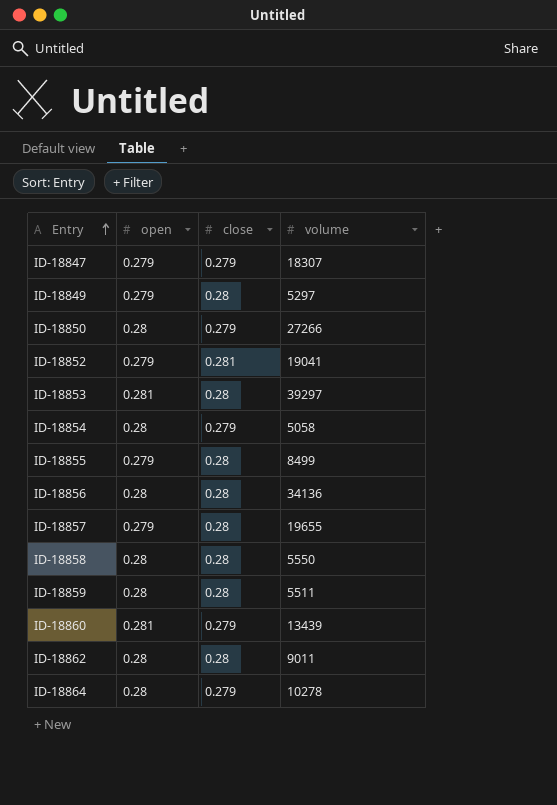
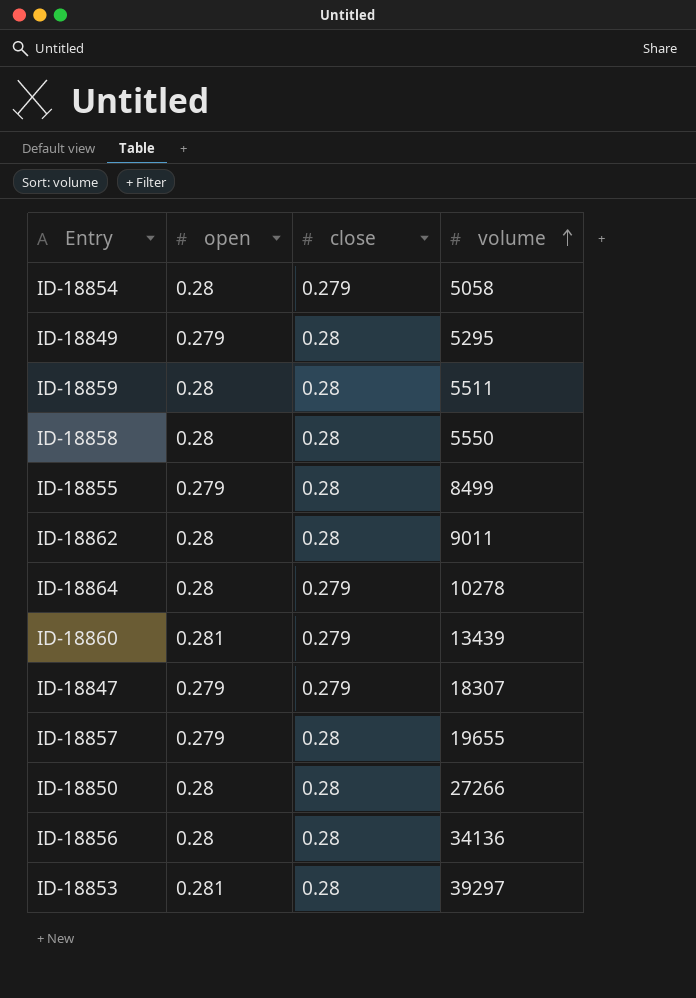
row order: Entry ascending -> volume ascending
row ID-18852: 0.279 | 0.281 | 19041 -> none
ID-18849 | volume: 5297 -> 5295
ID-18850 | close: 0.279 -> 0.28

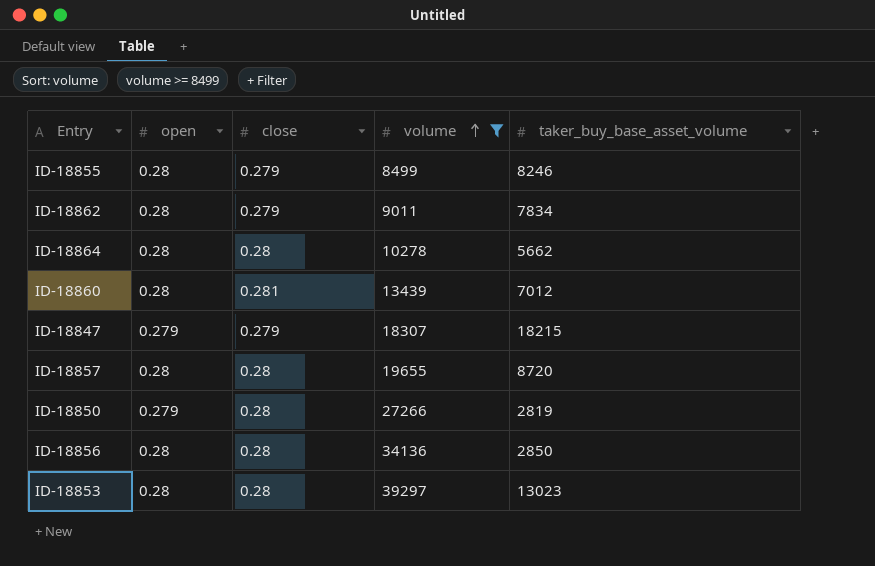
filter: none -> volume >= 8499
column taker_buy_base_asset_volume | position: none -> 5
ID-18855 | open: 0.279 -> 0.28
ID-18855 | close: 0.28 -> 0.279
ID-18862 | close: 0.28 -> 0.279
ID-18864 | close: 0.279 -> 0.28
ID-18860 | open: 0.281 -> 0.28
ID-18860 | close: 0.279 -> 0.281
ID-18857 | open: 0.279 -> 0.28
ID-18850 | open: 0.28 -> 0.279
ID-18853 | open: 0.281 -> 0.28

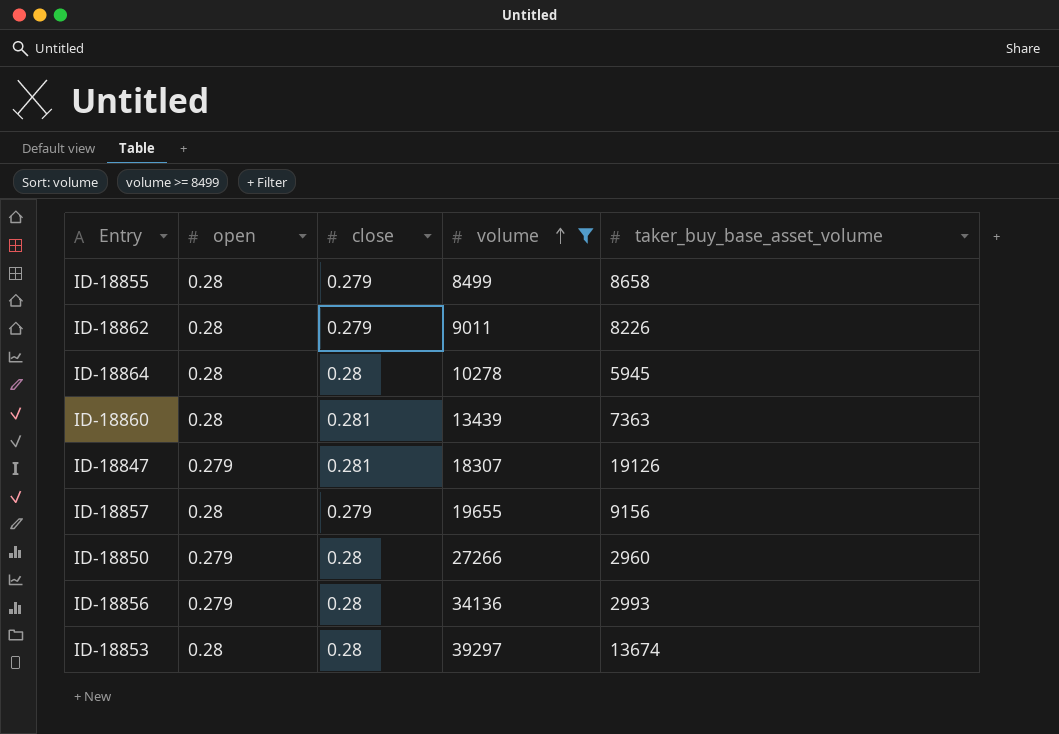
ID-18855 | taker_buy_base_asset_volume: 8246 -> 8658
ID-18862 | taker_buy_base_asset_volume: 7834 -> 8226
ID-18864 | taker_buy_base_asset_volume: 5662 -> 5945
ID-18860 | taker_buy_base_asset_volume: 7012 -> 7363
ID-18847 | close: 0.279 -> 0.281
ID-18847 | taker_buy_base_asset_volume: 18215 -> 19126
ID-18857 | close: 0.28 -> 0.279
ID-18857 | taker_buy_base_asset_volume: 8720 -> 9156
ID-18850 | taker_buy_base_asset_volume: 2819 -> 2960
ID-18856 | open: 0.28 -> 0.279
ID-18856 | taker_buy_base_asset_volume: 2850 -> 2993
ID-18853 | taker_buy_base_asset_volume: 13023 -> 13674

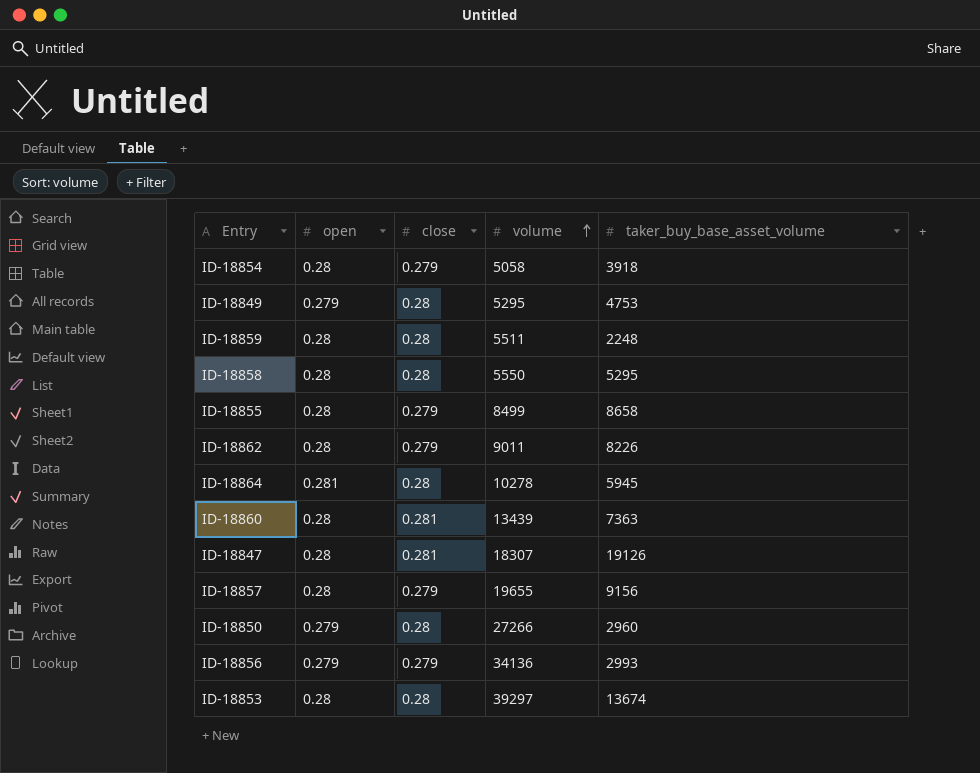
filter: volume >= 8499 -> none
ID-18864 | open: 0.28 -> 0.281
ID-18847 | open: 0.279 -> 0.28
ID-18856 | close: 0.28 -> 0.279

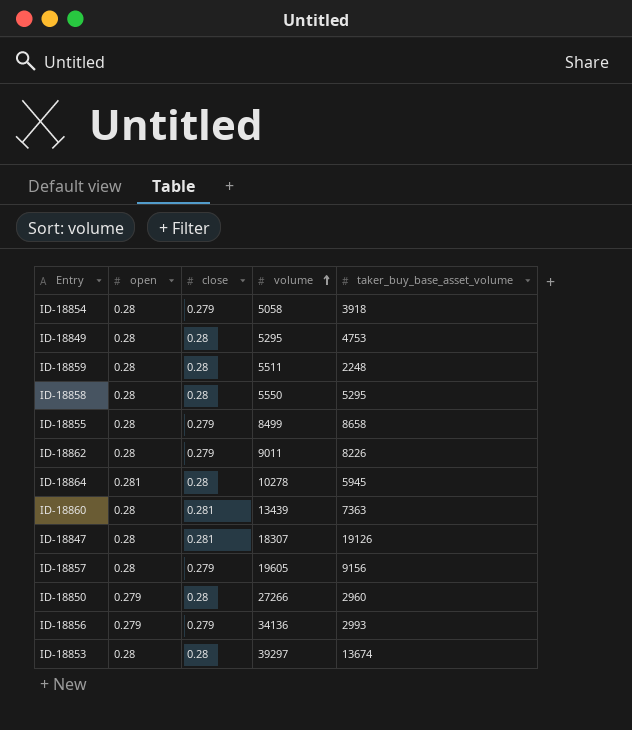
ID-18849 | open: 0.279 -> 0.28
ID-18857 | volume: 19655 -> 19605

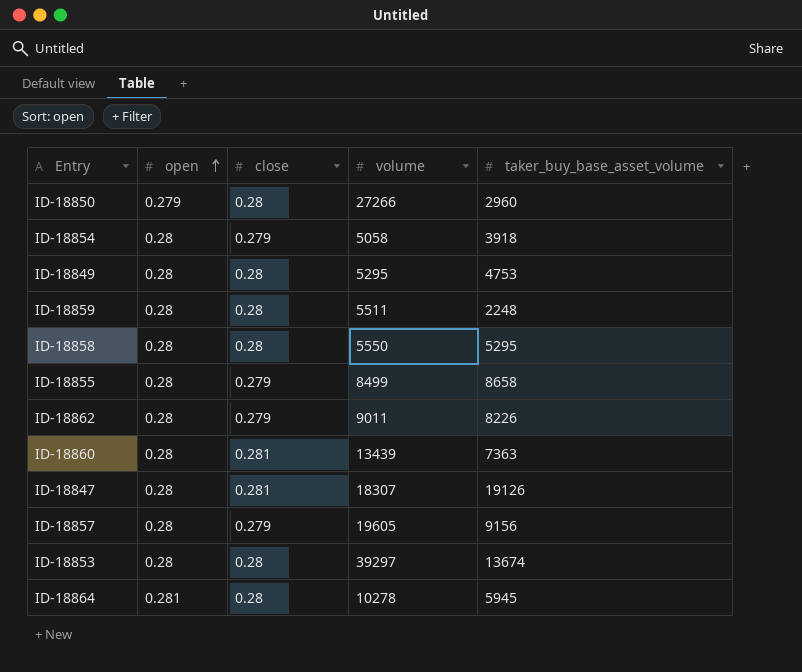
row order: volume ascending -> open ascending
row ID-18856: 0.279 | 0.279 | 34136 | 2993 -> none

